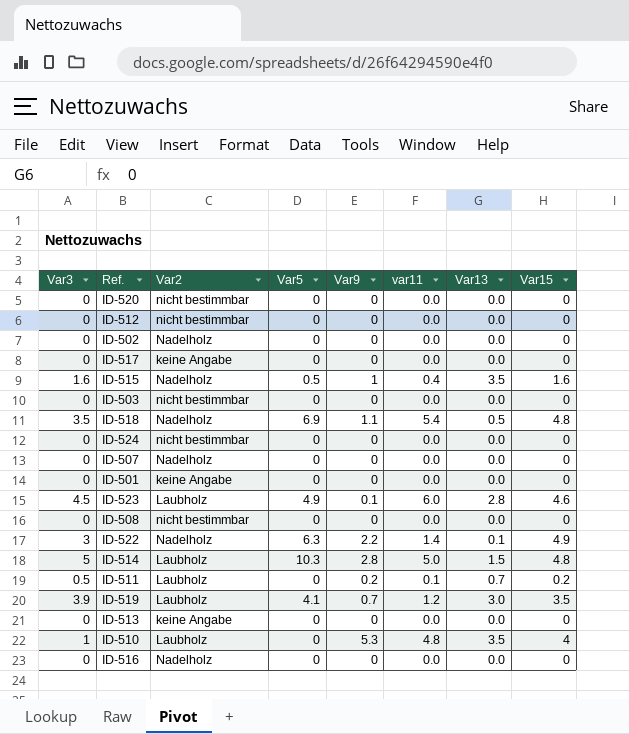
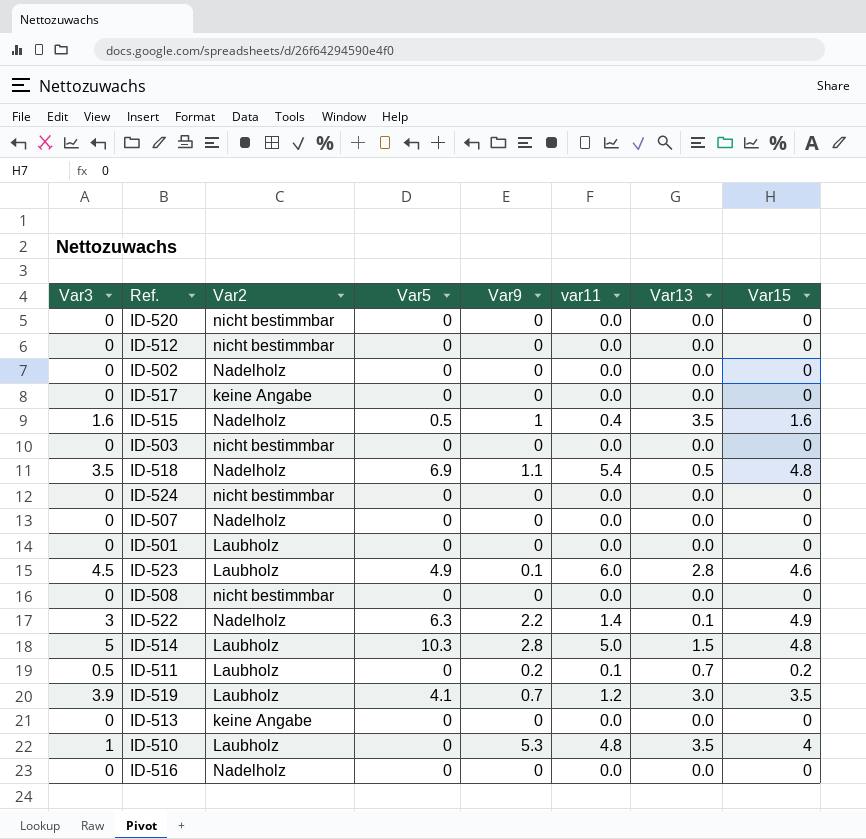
ID-501 | Var2: keine Angabe -> Laubholz

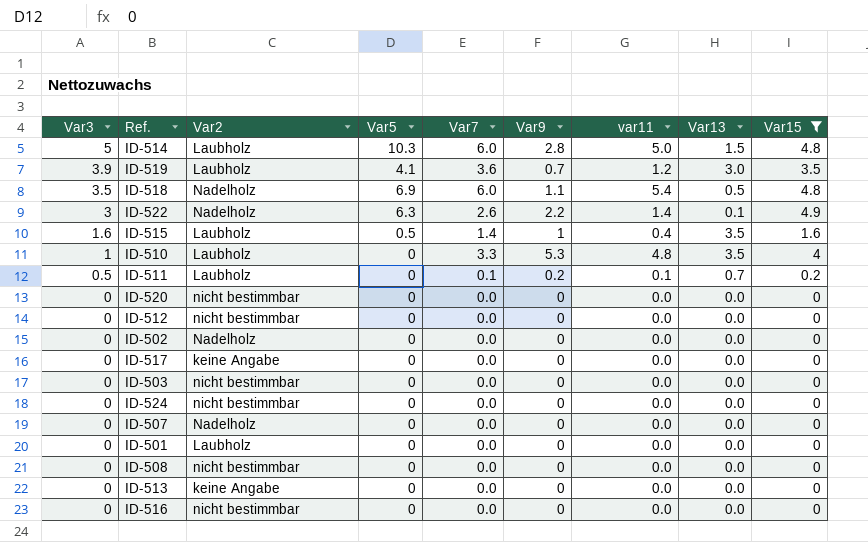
filter: none -> Var15 != 4.6
row order: none -> Var3 descending
column Var7 | position: none -> 5
ID-515 | Var2: Nadelholz -> Laubholz
ID-516 | Var2: Nadelholz -> nicht bestimmbar

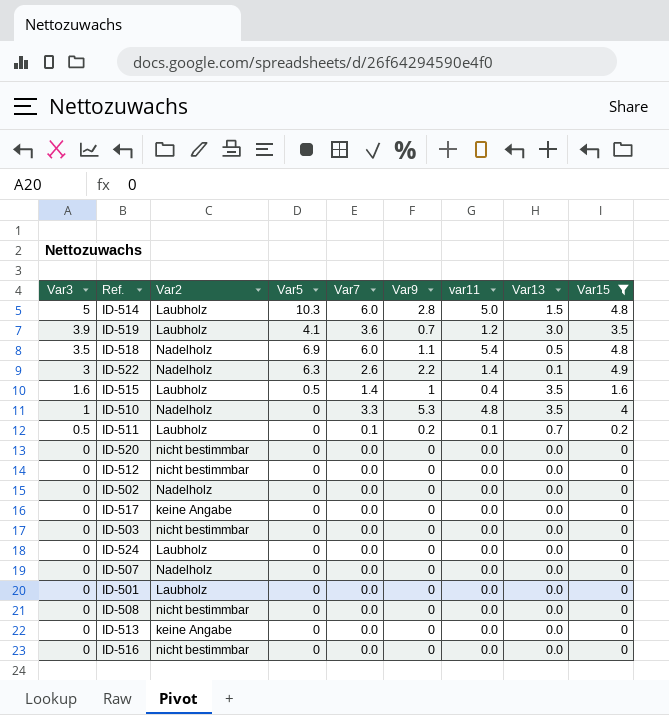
ID-510 | Var2: Laubholz -> Nadelholz
ID-524 | Var2: nicht bestimmbar -> Laubholz

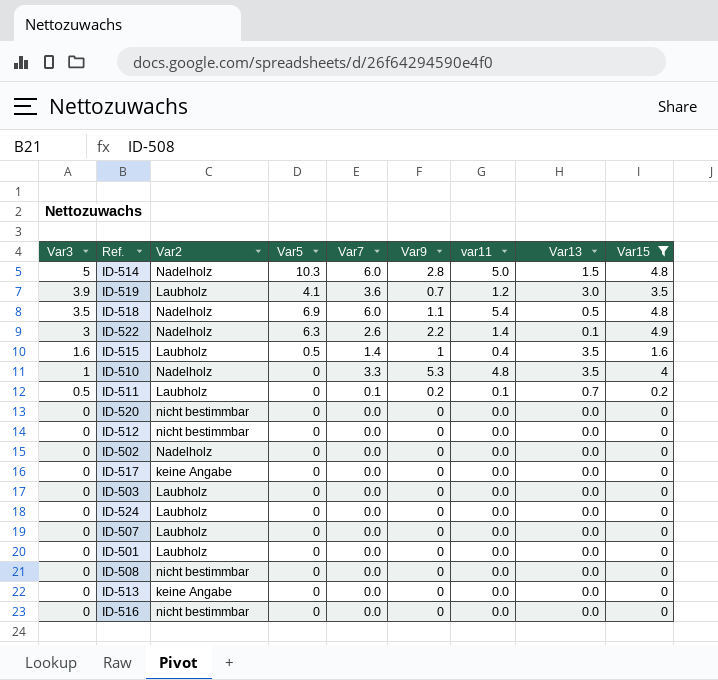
ID-514 | Var2: Laubholz -> Nadelholz
ID-503 | Var2: nicht bestimmbar -> Laubholz
ID-507 | Var2: Nadelholz -> Laubholz

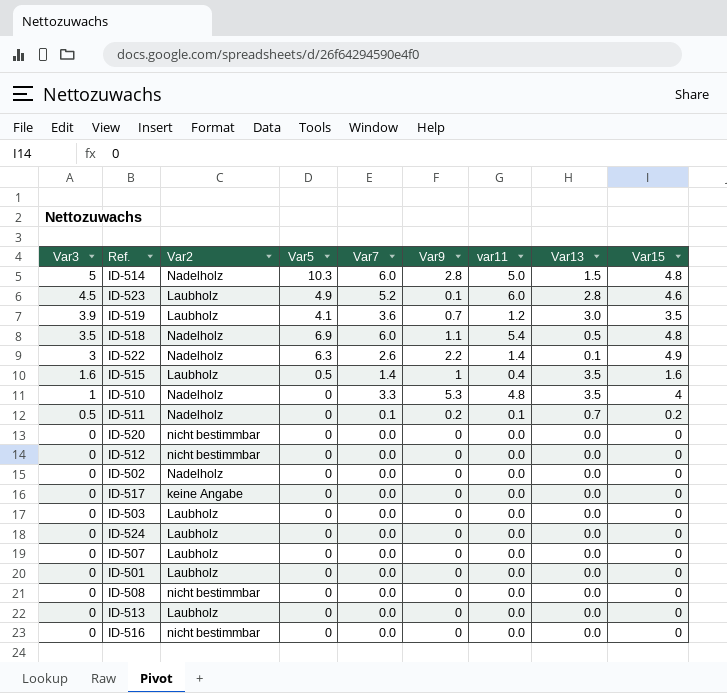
filter: Var15 != 4.6 -> none
ID-511 | Var2: Laubholz -> Nadelholz
ID-513 | Var2: keine Angabe -> Laubholz

